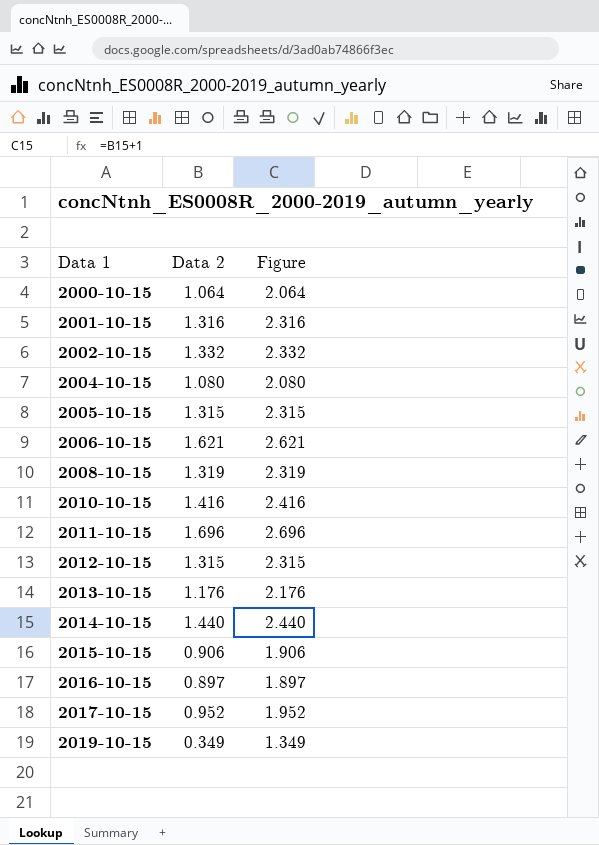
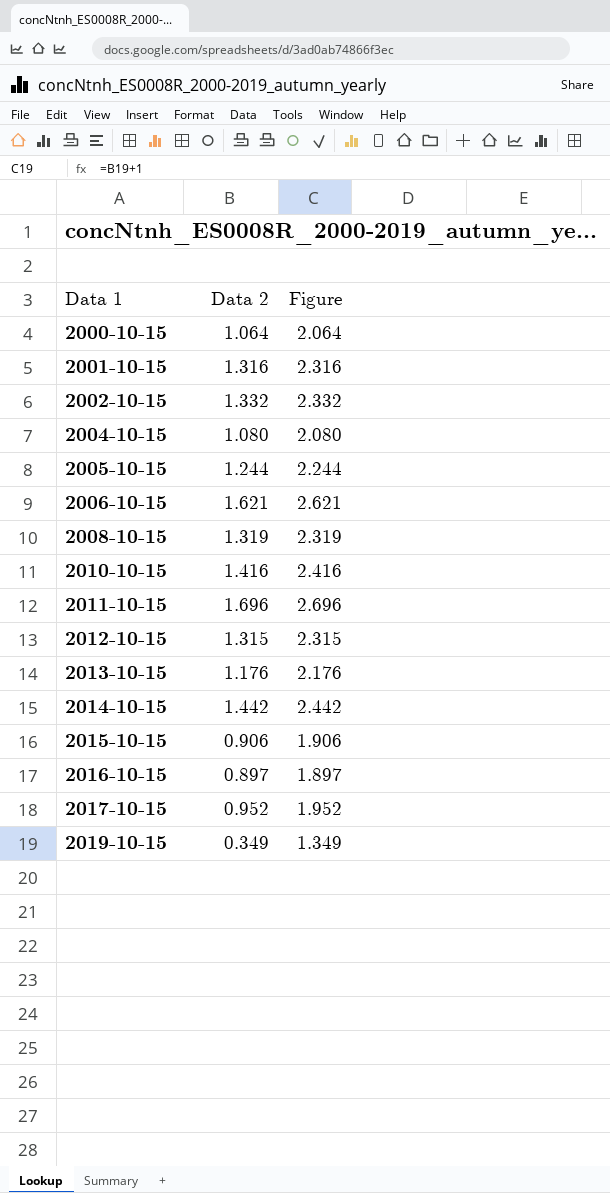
2005-10-15 | Data 2: 1.315 -> 1.244
2005-10-15 | Figure: 2.315 -> 2.244
2014-10-15 | Data 2: 1.440 -> 1.442
2014-10-15 | Figure: 2.440 -> 2.442

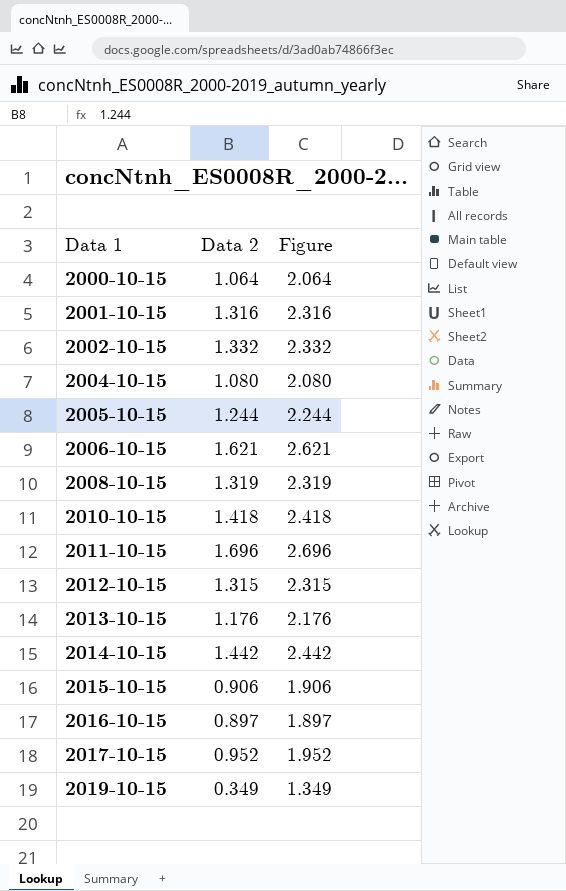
2010-10-15 | Data 2: 1.416 -> 1.418
2010-10-15 | Figure: 2.416 -> 2.418

